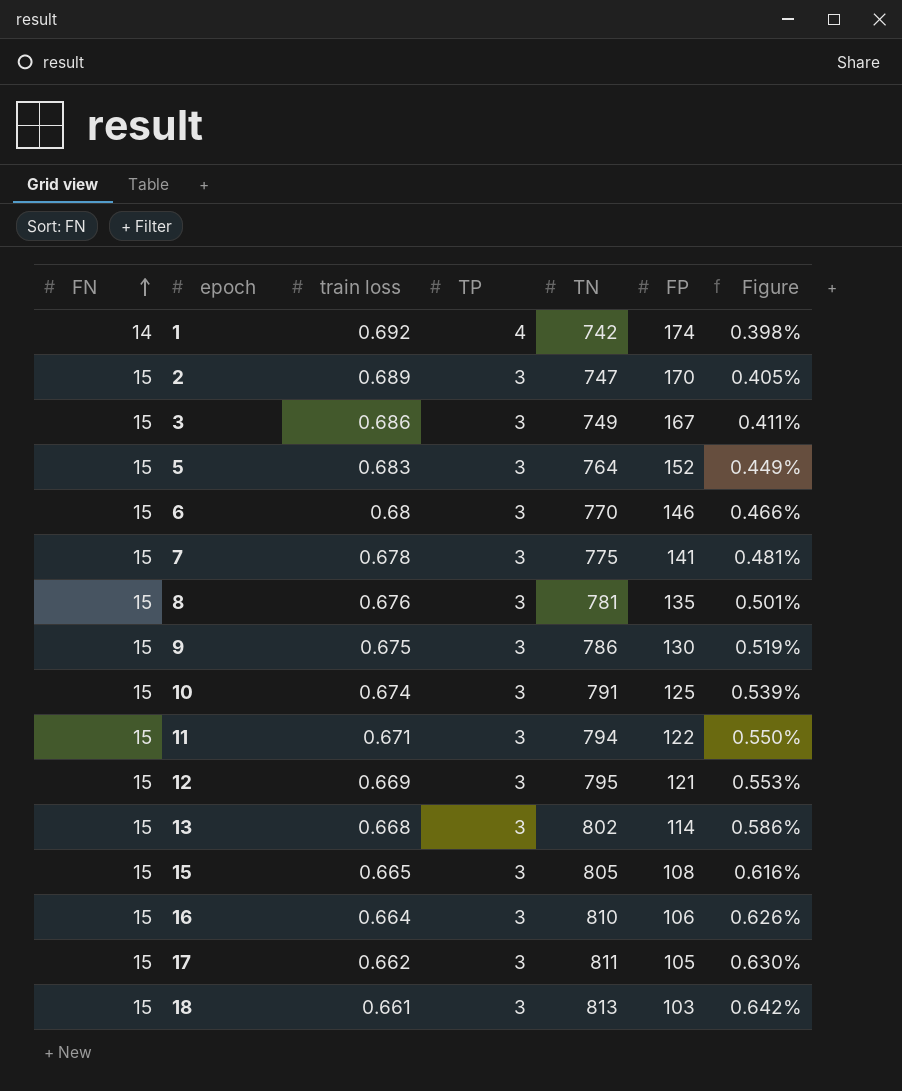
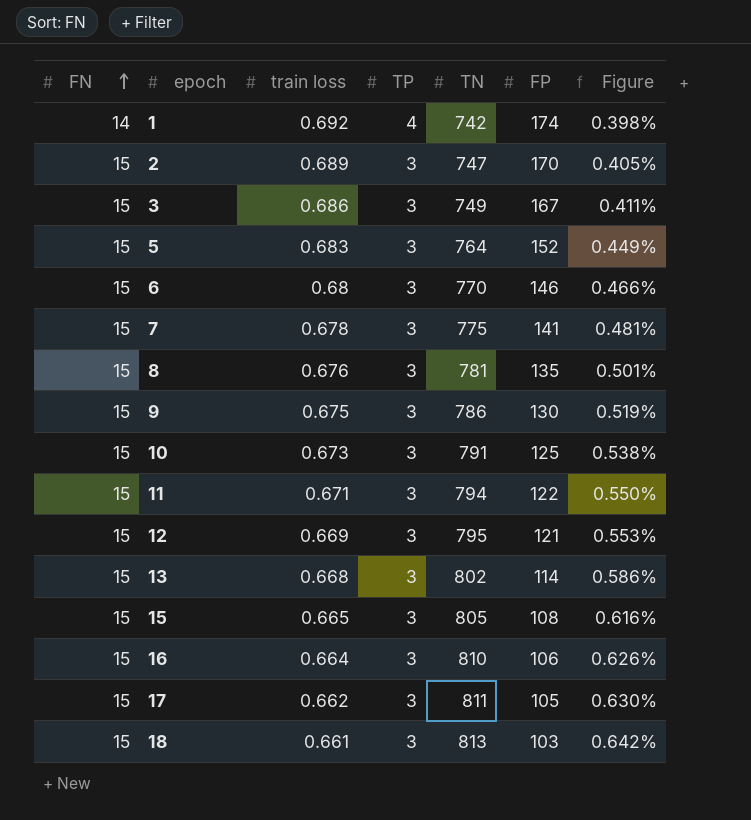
10 | train loss: 0.674 -> 0.673
10 | Figure: 0.539% -> 0.538%

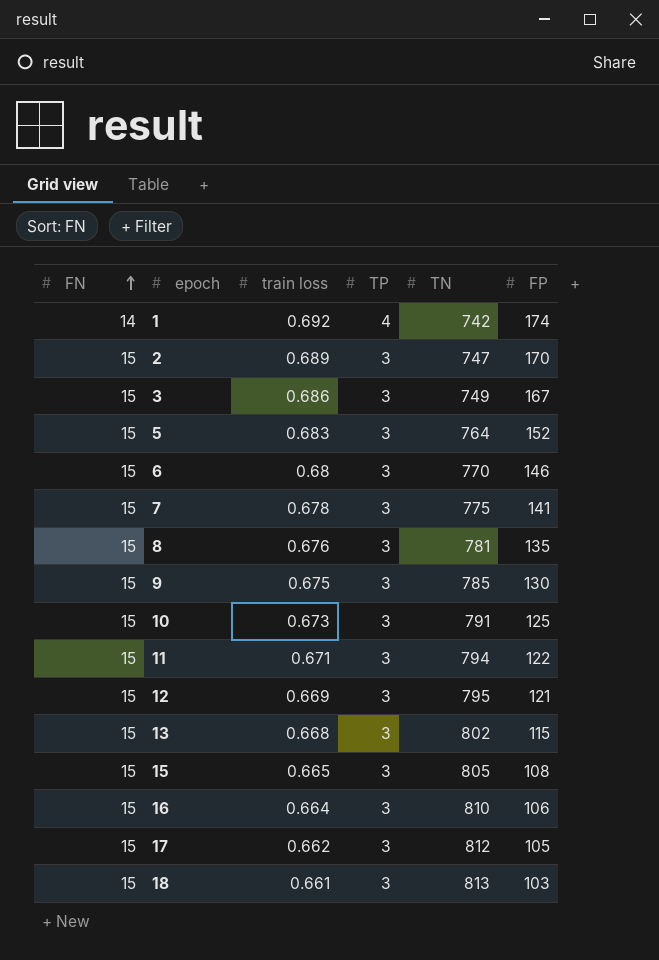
column Figure | formula: [train loss] / [FP] -> none
9 | TN: 786 -> 785
13 | FP: 114 -> 115
17 | TN: 811 -> 812

